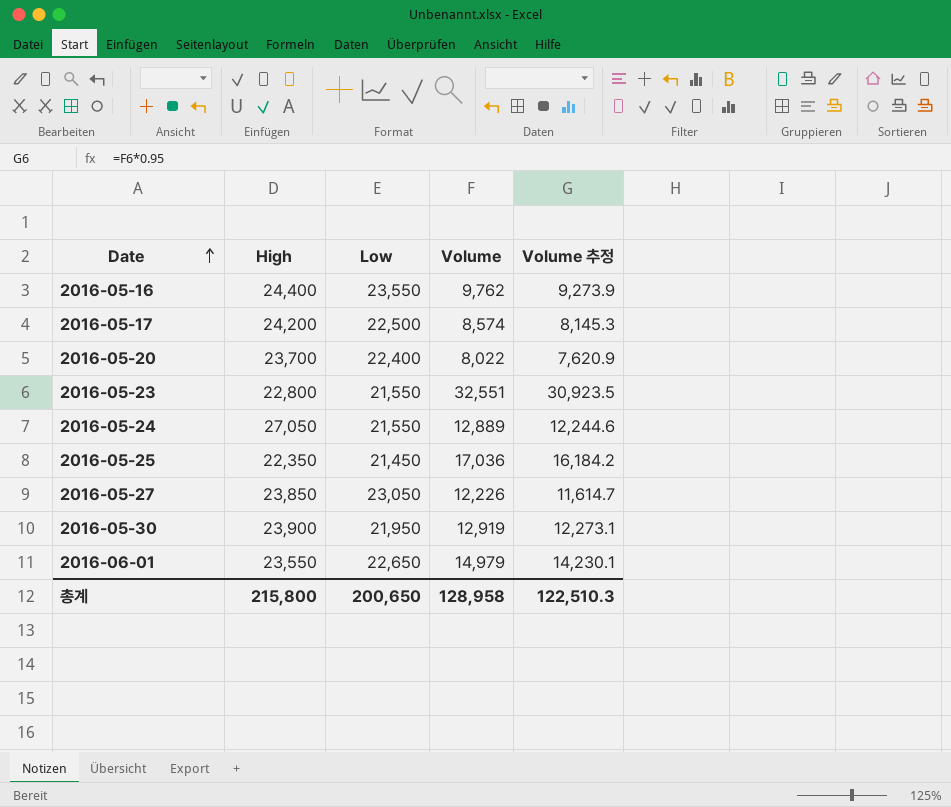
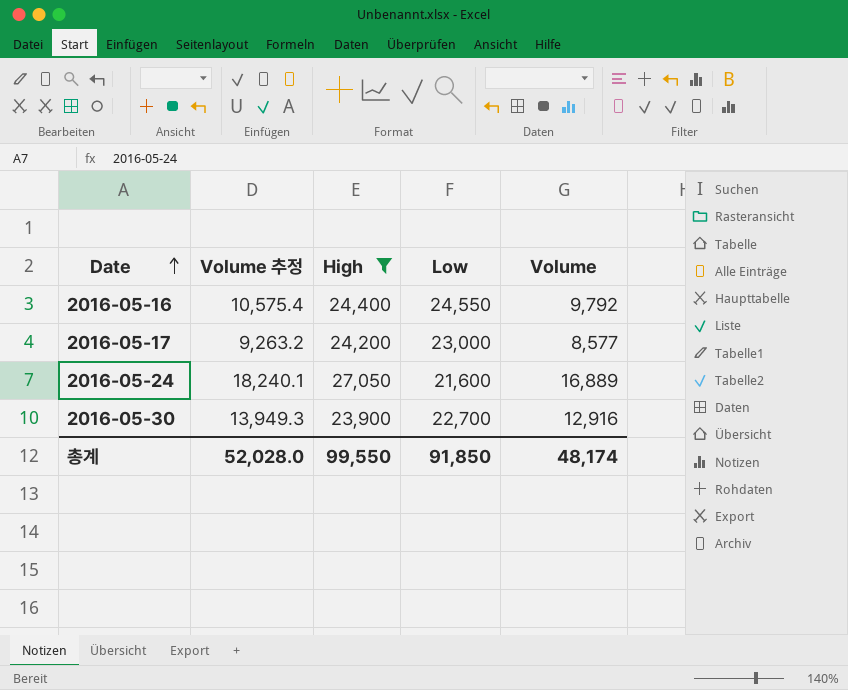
filter: none -> High >= 23,900
column Volume 추정 | formula: [Volume] * 0.95 -> [Volume] * 1.08
column Volume 추정 | position: 5 -> 2
2016-05-16 | Low: 23,550 -> 24,550
2016-05-16 | Volume: 9,762 -> 9,792
2016-05-17 | Low: 22,500 -> 23,000
2016-05-17 | Volume: 8,574 -> 8,577
2016-05-24 | Low: 21,550 -> 21,600
2016-05-24 | Volume: 12,889 -> 16,889
2016-05-30 | Low: 21,950 -> 22,700
2016-05-30 | Volume: 12,919 -> 12,916
총계 | Volume 추정: 122,510.3 -> 52,028.0
총계 | High: 215,800 -> 99,550
총계 | Low: 200,650 -> 91,850
총계 | Volume: 128,958 -> 48,174

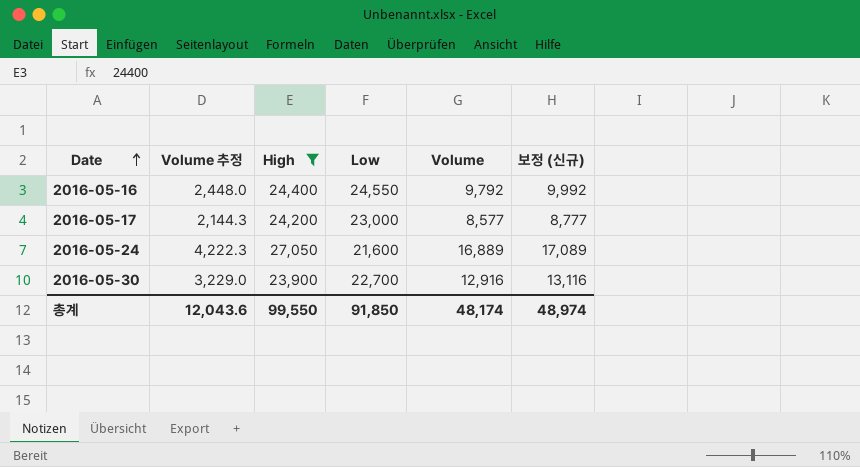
column Volume 추정 | formula: [Volume] * 1.08 -> [Volume] * 0.25
column 보정 (신규) | formula: none -> [Volume] + 200
총계 | Volume 추정: 52,028.0 -> 12,043.6

